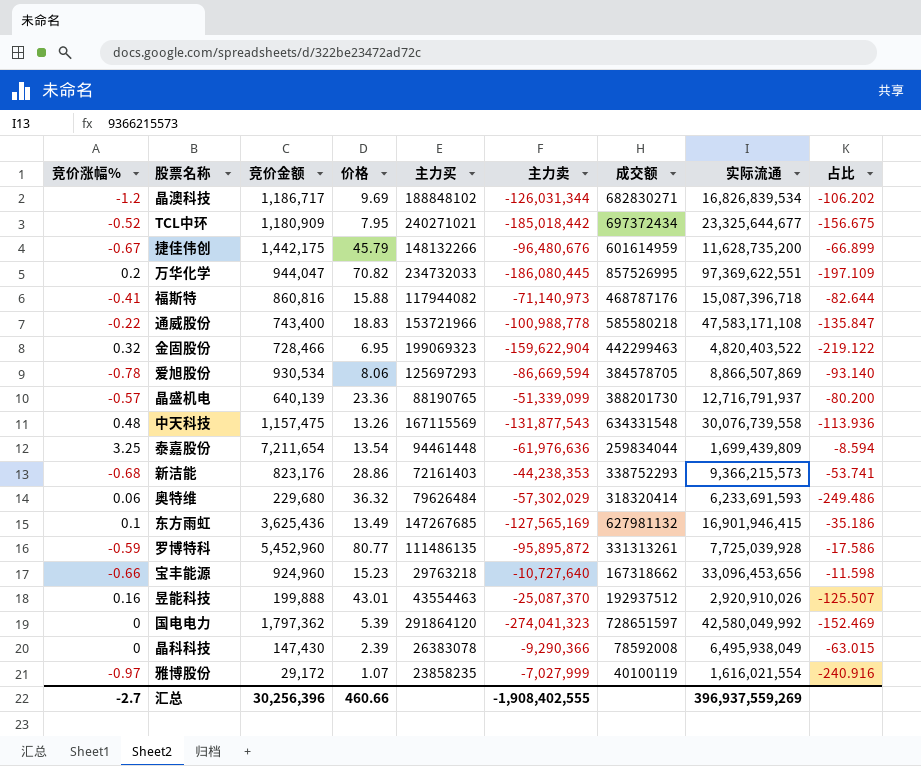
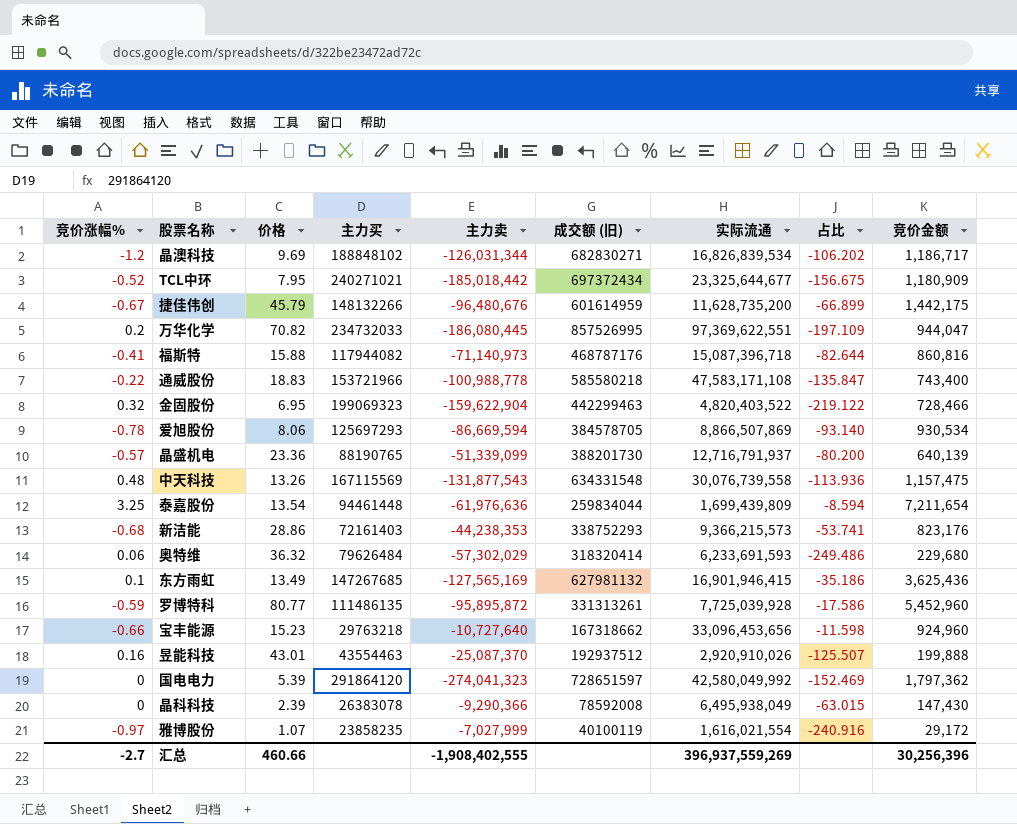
column name: 成交额 -> 成交额 (旧)
column 竞价金额 | position: 3 -> 9

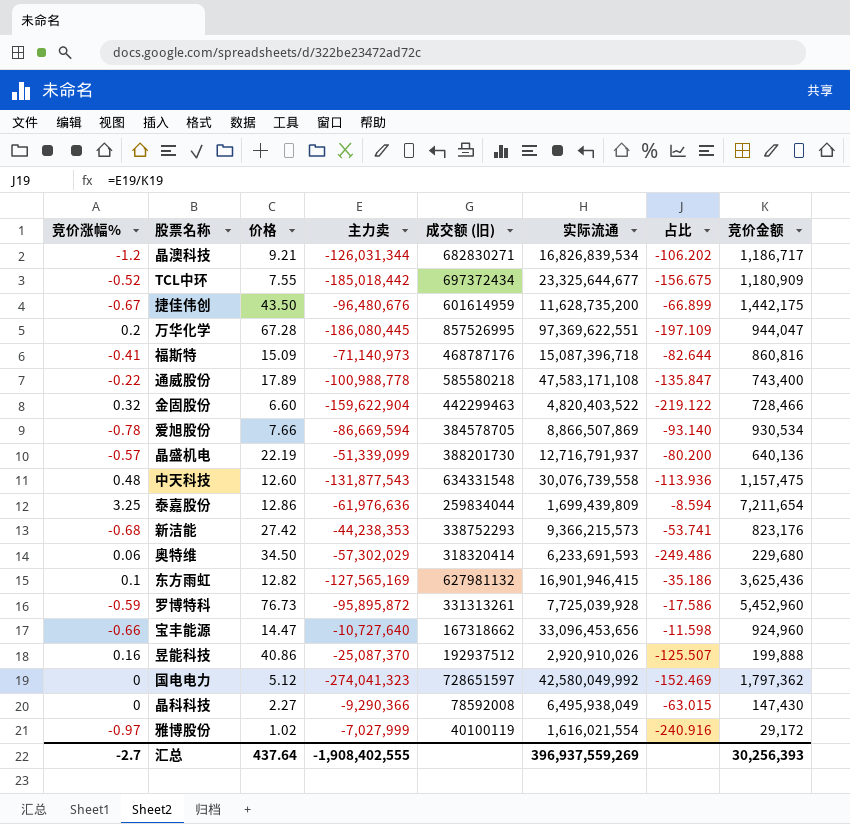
column 主力买 | position: 4 -> none
晶澳科技 | 价格: 9.69 -> 9.21
TCL中环 | 价格: 7.95 -> 7.55
捷佳伟创 | 价格: 45.79 -> 43.50
万华化学 | 价格: 70.82 -> 67.28
福斯特 | 价格: 15.88 -> 15.09
通威股份 | 价格: 18.83 -> 17.89
金固股份 | 价格: 6.95 -> 6.60
爱旭股份 | 价格: 8.06 -> 7.66
晶盛机电 | 价格: 23.36 -> 22.19
晶盛机电 | 竞价金额: 640,139 -> 640,136
中天科技 | 价格: 13.26 -> 12.60
泰嘉股份 | 价格: 13.54 -> 12.86
新洁能 | 价格: 28.86 -> 27.42
奥特维 | 价格: 36.32 -> 34.50
东方雨虹 | 价格: 13.49 -> 12.82
罗博特科 | 价格: 80.77 -> 76.73
宝丰能源 | 价格: 15.23 -> 14.47
昱能科技 | 价格: 43.01 -> 40.86
国电电力 | 价格: 5.39 -> 5.12
晶科科技 | 价格: 2.39 -> 2.27
雅博股份 | 价格: 1.07 -> 1.02
汇总 | 价格: 460.66 -> 437.64
汇总 | 竞价金额: 30,256,396 -> 30,256,393

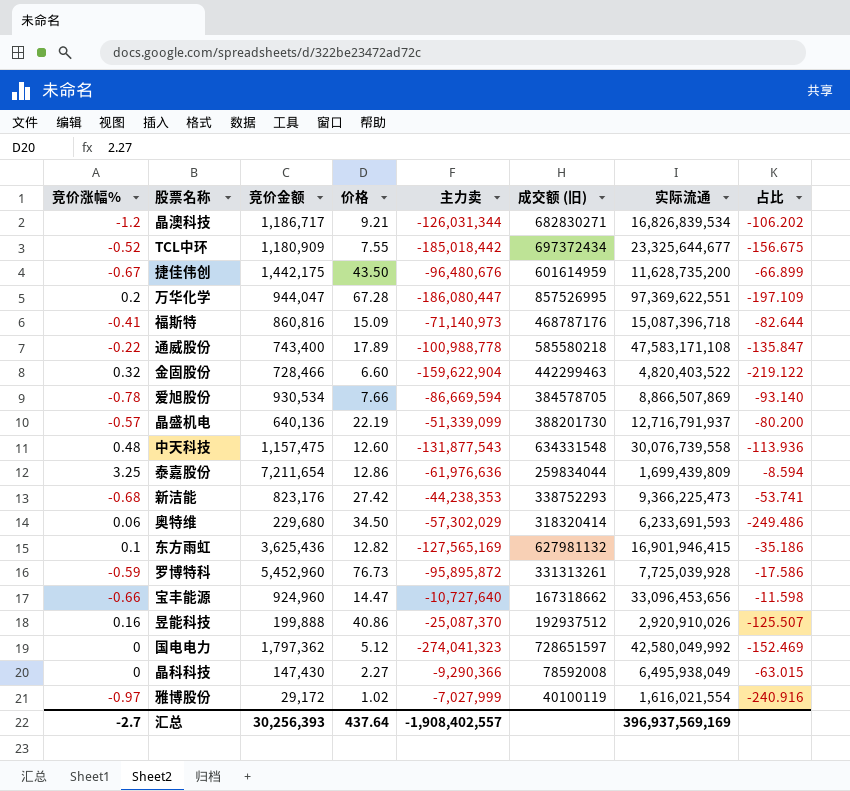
column 竞价金额 | position: 8 -> 3
万华化学 | 主力卖: -186,080,445 -> -186,080,447
新洁能 | 实际流通: 9,366,215,573 -> 9,366,225,473
汇总 | 主力卖: -1,908,402,555 -> -1,908,402,557
汇总 | 实际流通: 396,937,559,269 -> 396,937,569,169

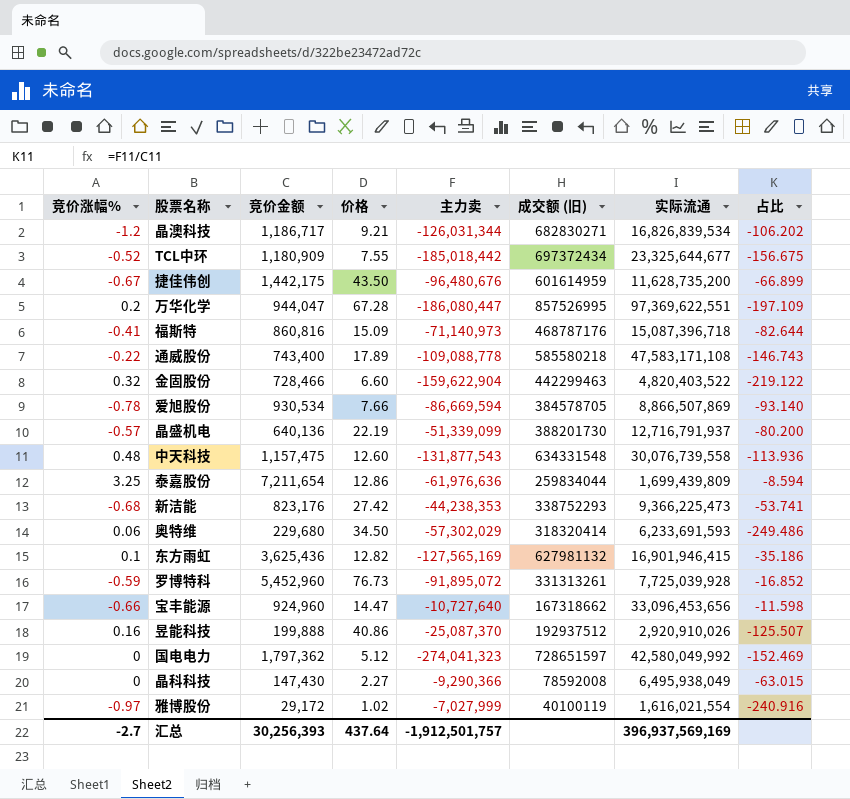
通威股份 | 主力卖: -100,988,778 -> -109,088,778
通威股份 | 占比: -135.847 -> -146.743
罗博特科 | 主力卖: -95,895,872 -> -91,895,072
罗博特科 | 占比: -17.586 -> -16.852
汇总 | 主力卖: -1,908,402,557 -> -1,912,501,757

